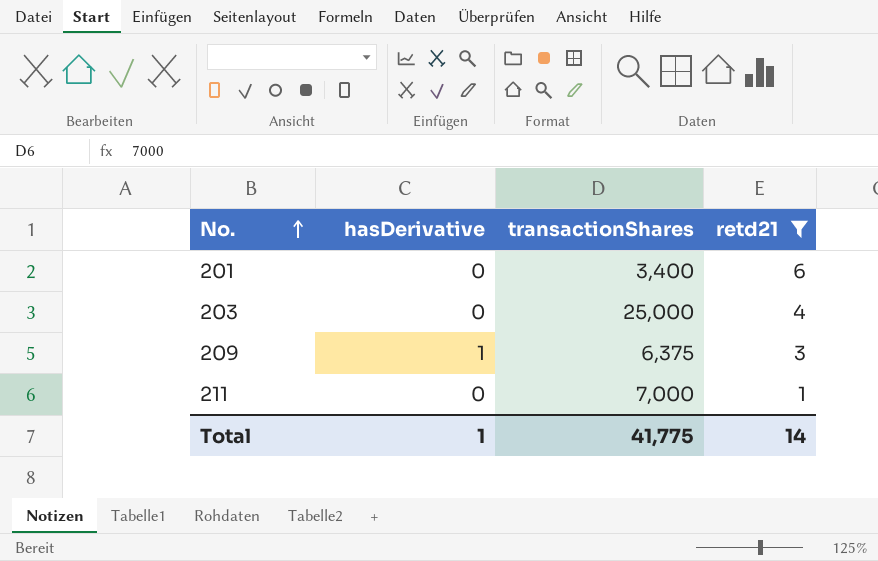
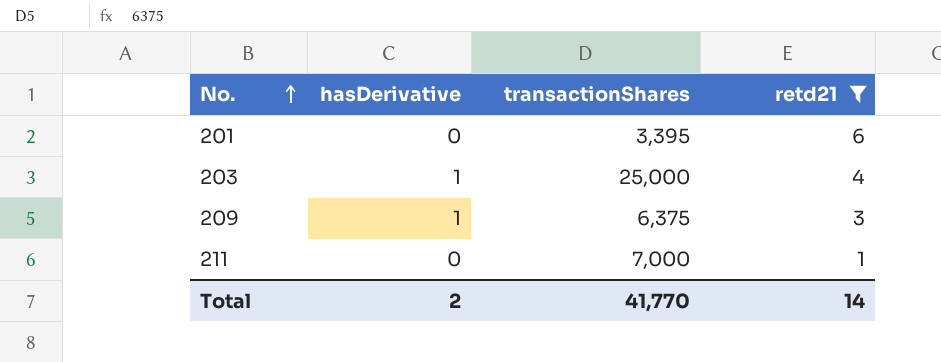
201 | transactionShares: 3,400 -> 3,395
203 | hasDerivative: 0 -> 1
Total | hasDerivative: 1 -> 2
Total | transactionShares: 41,775 -> 41,770

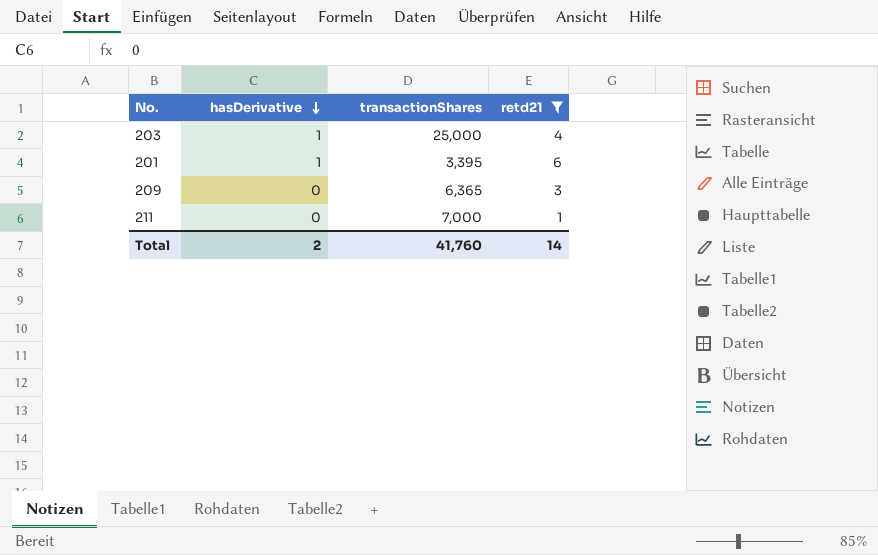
row order: No. ascending -> hasDerivative descending
201 | hasDerivative: 0 -> 1
209 | hasDerivative: 1 -> 0
209 | transactionShares: 6,375 -> 6,365
Total | transactionShares: 41,770 -> 41,760

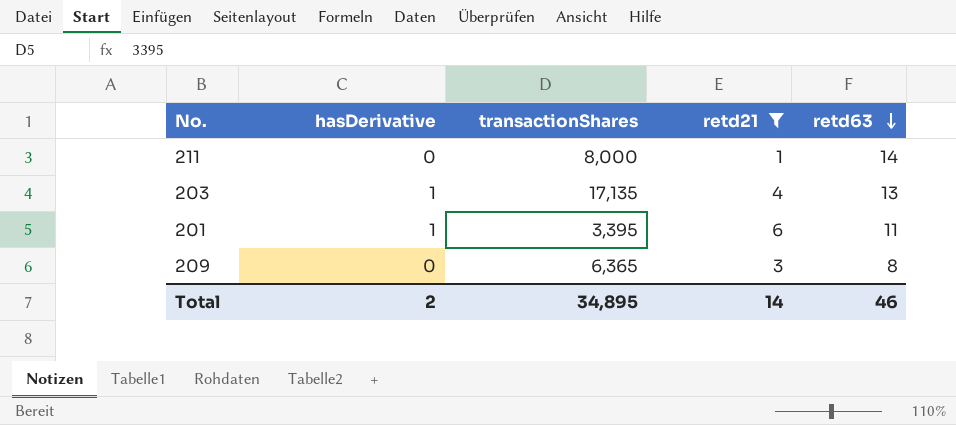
row order: hasDerivative descending -> retd63 descending
column retd63 | position: none -> 5
211 | transactionShares: 7,000 -> 8,000
203 | transactionShares: 25,000 -> 17,135
Total | transactionShares: 41,760 -> 34,895

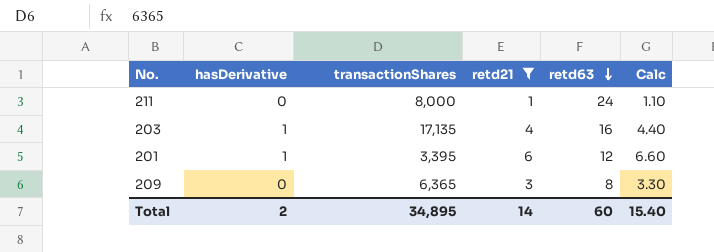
column Calc | formula: none -> [retd21] * 1.1
211 | retd63: 14 -> 24
203 | retd63: 13 -> 16
201 | retd63: 11 -> 12
Total | retd63: 46 -> 60

